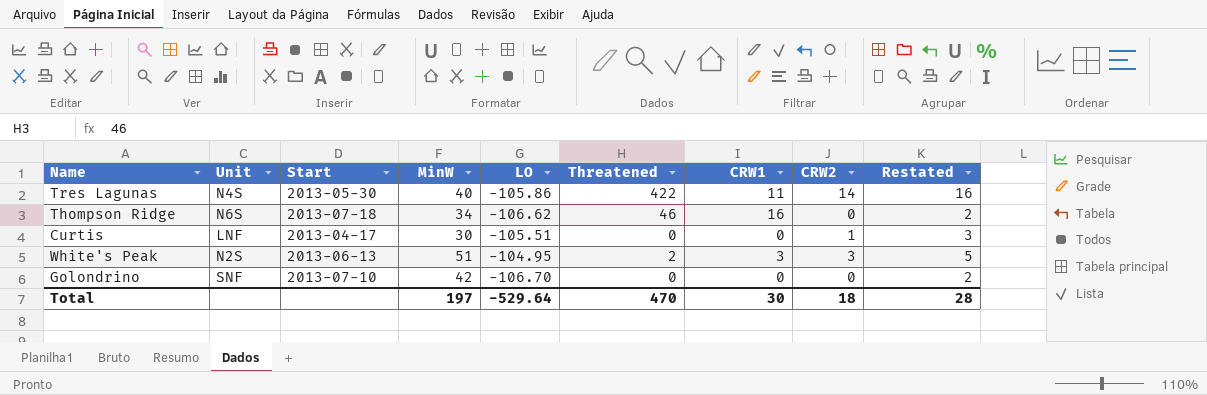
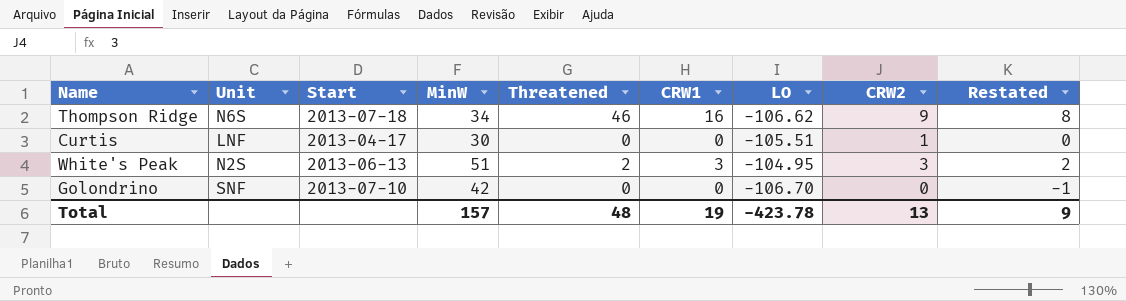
column LO | position: 5 -> 7
column Restated | formula: [CRW2] + 2 -> [CRW2] - 1
row Tres Lagunas: N4S | 2013-05-30 | 40 | -105.86 | 422 | 11 | 14 | 16 -> none
Thompson Ridge | CRW2: 0 -> 9
Total | MinW: 197 -> 157
Total | Threatened: 470 -> 48
Total | CRW1: 30 -> 19
Total | LO: -529.64 -> -423.78
Total | CRW2: 18 -> 13
Total | Restated: 28 -> 9

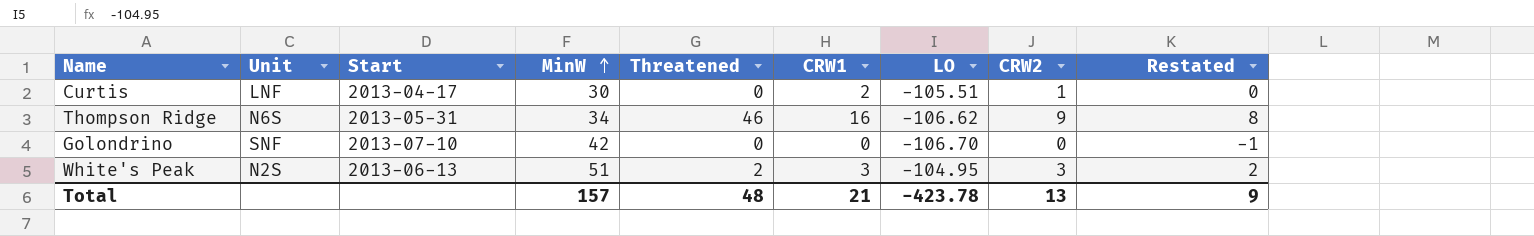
row order: none -> MinW ascending
Curtis | CRW1: 0 -> 2
Thompson Ridge | Start: 2013-07-18 -> 2013-05-31
Total | CRW1: 19 -> 21

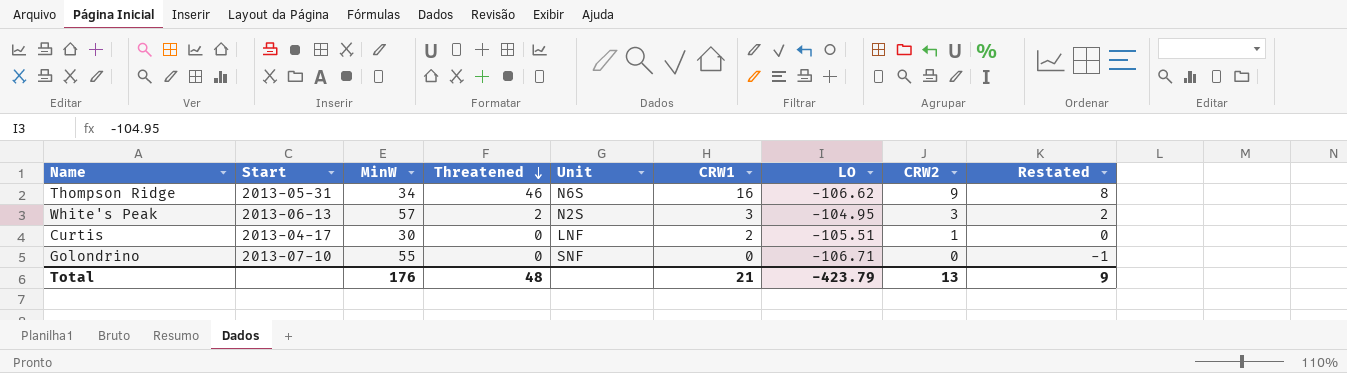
row order: MinW ascending -> Threatened descending
column Unit | position: 2 -> 5
White's Peak | MinW: 51 -> 57
Golondrino | MinW: 42 -> 55
Golondrino | LO: -106.70 -> -106.71
Total | MinW: 157 -> 176
Total | LO: -423.78 -> -423.79

